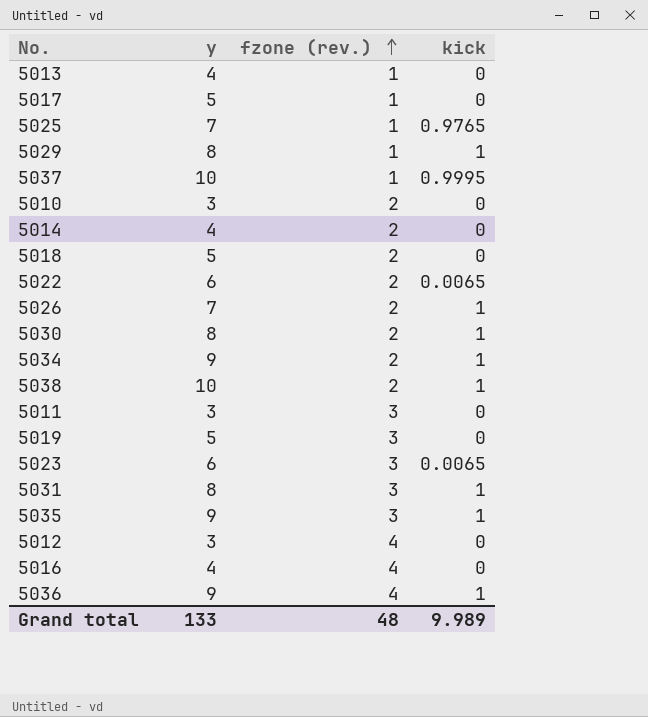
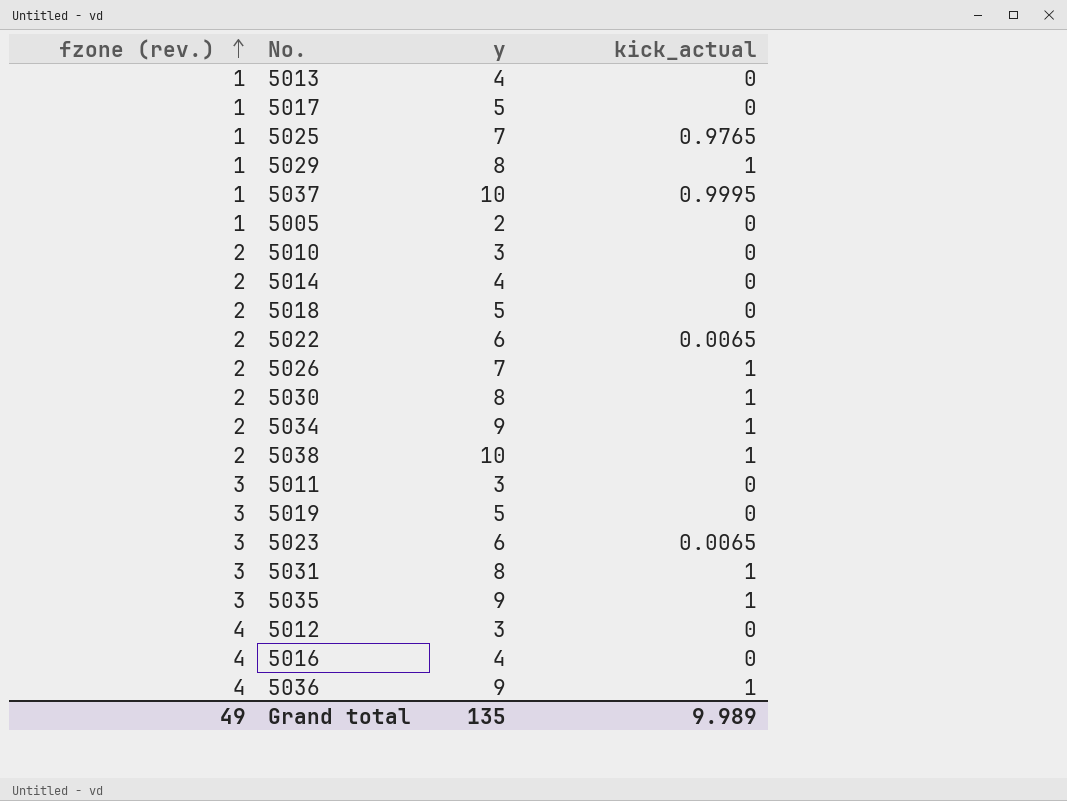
column fzone (rev.) | position: 3 -> 1
column name: kick -> kick_actual
row 5005: none -> 1 | 2 | 0
Grand total | fzone (rev.): 48 -> 49
Grand total | y: 133 -> 135

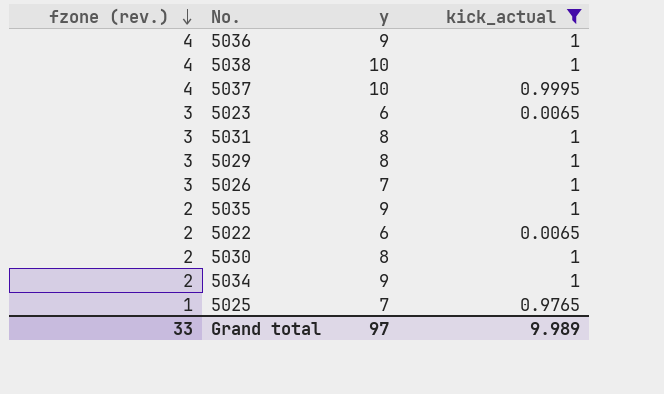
filter: none -> kick_actual != 0
row order: fzone (rev.) ascending -> fzone (rev.) descending
5038 | fzone (rev.): 2 -> 4
5037 | fzone (rev.): 1 -> 4
5029 | fzone (rev.): 1 -> 3
5026 | fzone (rev.): 2 -> 3
5035 | fzone (rev.): 3 -> 2
Grand total | fzone (rev.): 49 -> 33
Grand total | y: 135 -> 97

